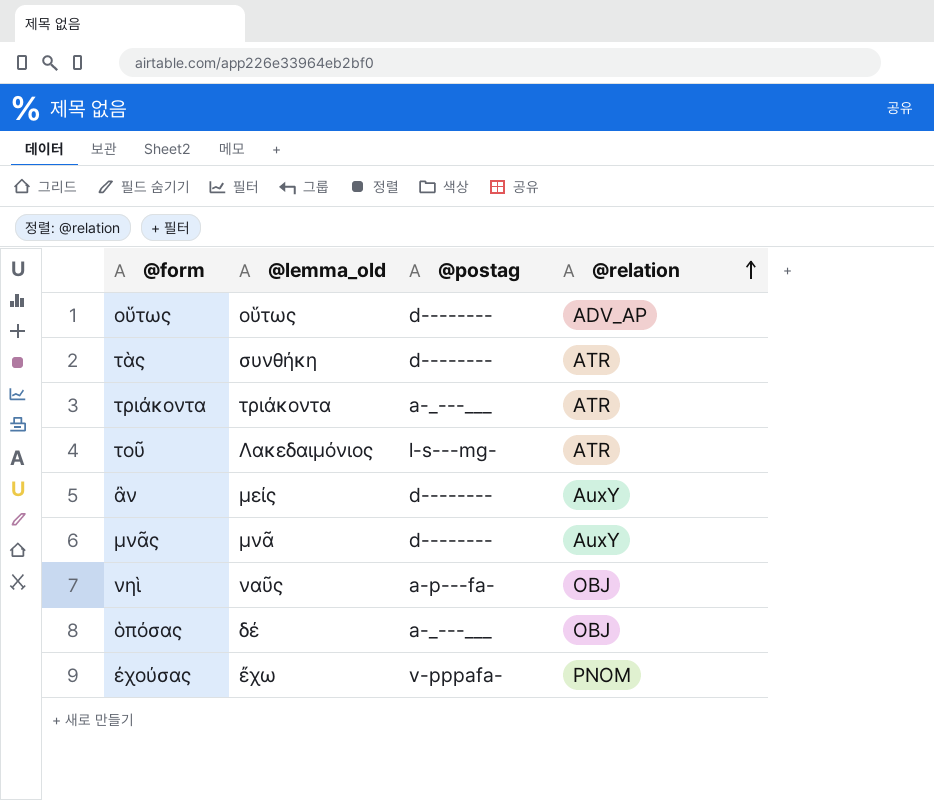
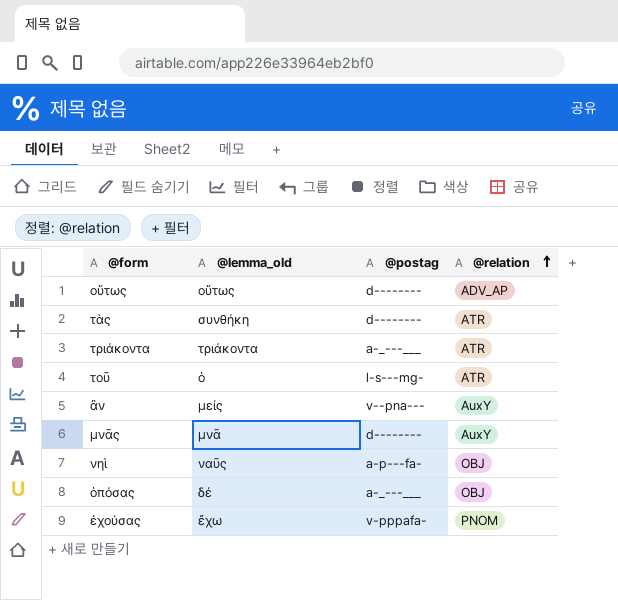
τοῦ | @lemma_old: Λακεδαιμόνιος -> ὁ
ἂν | @postag: d-------- -> v--pna---

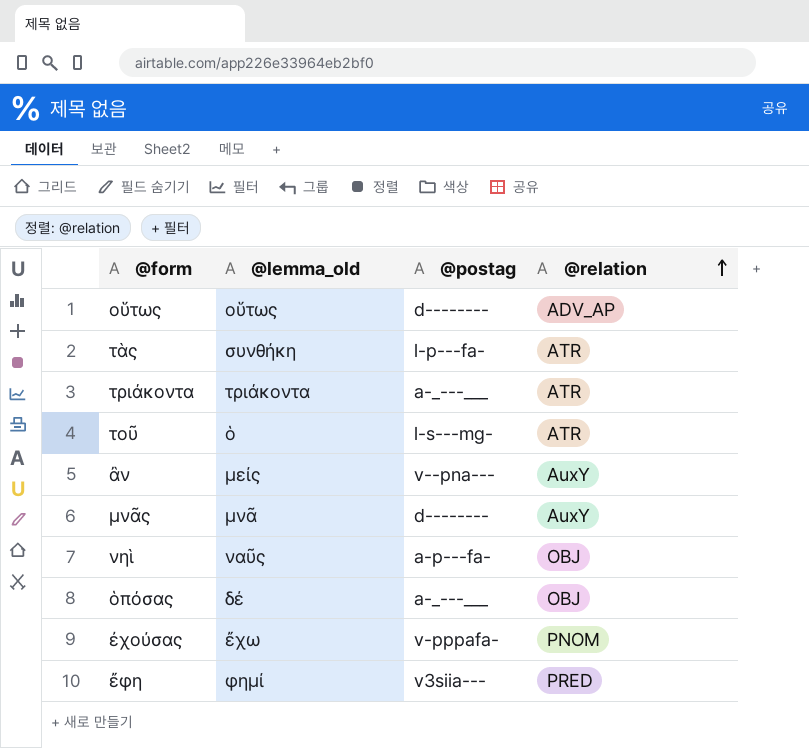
τὰς | @postag: d-------- -> l-p---fa-
row ἔφη: none -> φημί | v3siia--- | PRED

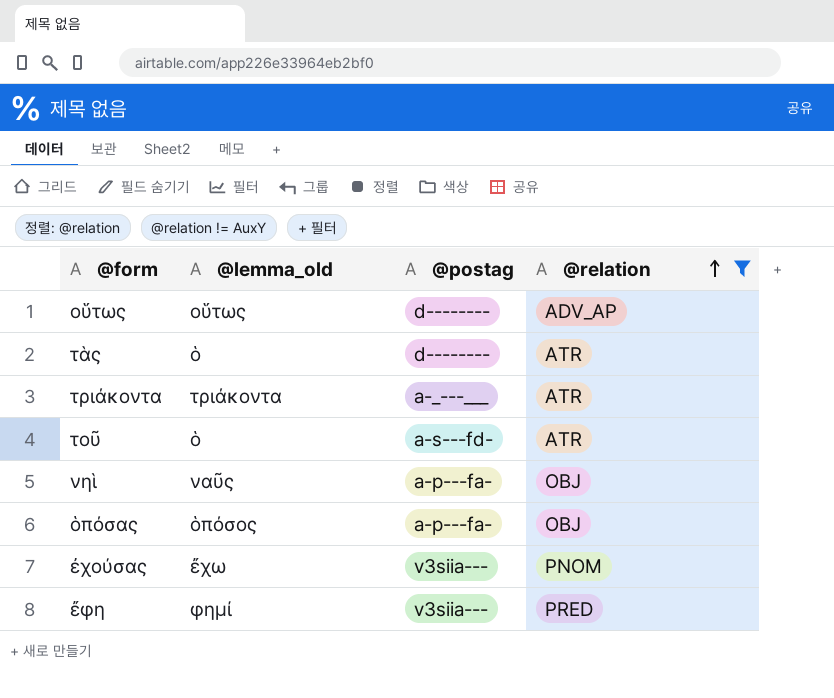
filter: none -> @relation != AuxY
τὰς | @lemma_old: συνθήκη -> ὁ
τὰς | @postag: l-p---fa- -> d--------
τοῦ | @postag: l-s---mg- -> a-s---fd-
ὁπόσας | @lemma_old: δέ -> ὁπόσος
ὁπόσας | @postag: a-_---___ -> a-p---fa-
ἐχούσας | @postag: v-pppafa- -> v3siia---

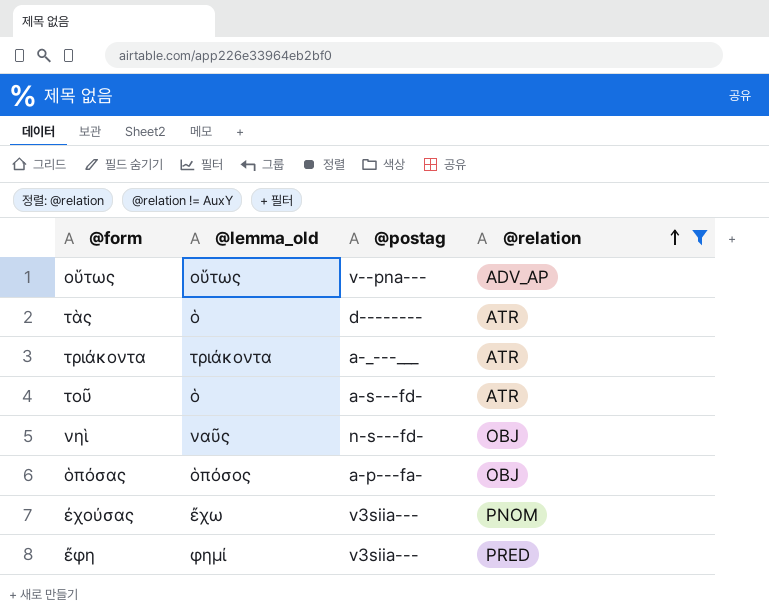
οὕτως | @postag: d-------- -> v--pna---
νηὶ | @postag: a-p---fa- -> n-s---fd-

